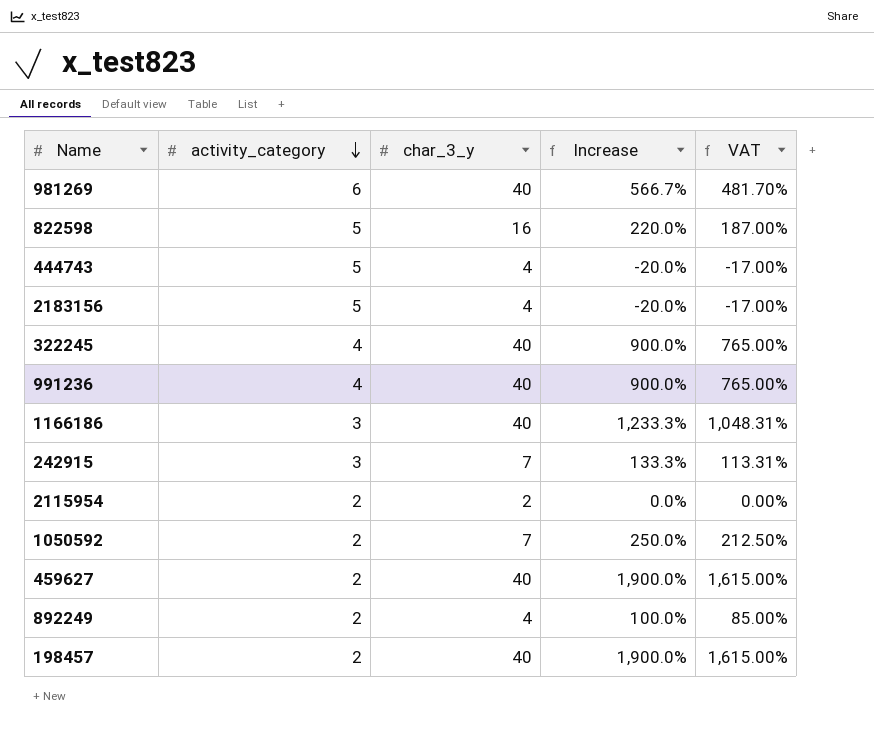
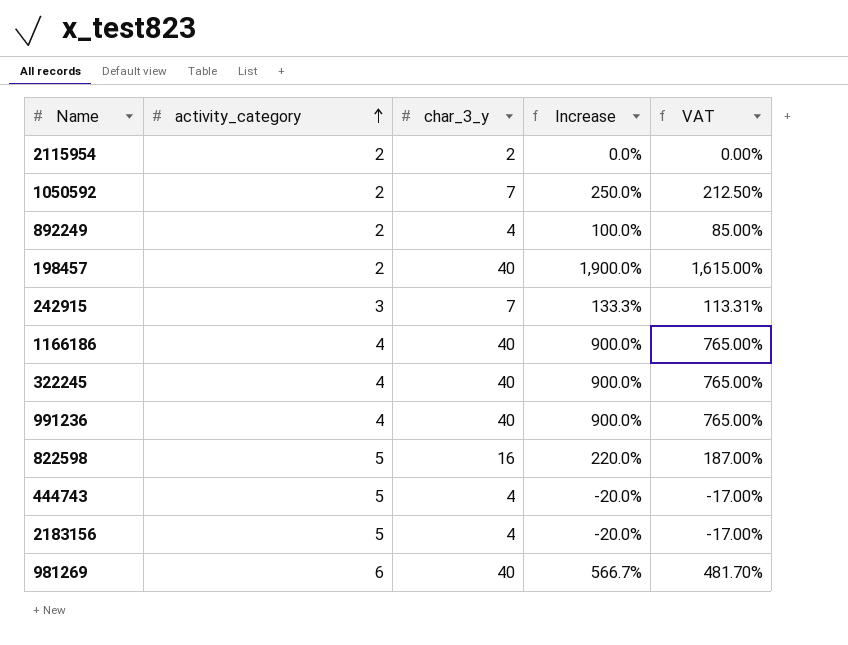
row order: activity_category descending -> activity_category ascending
row 459627: 2 | 40 | 1,900.0% | 1,615.00% -> none
1166186 | activity_category: 3 -> 4
1166186 | Increase: 1,233.3% -> 900.0%
1166186 | VAT: 1,048.31% -> 765.00%

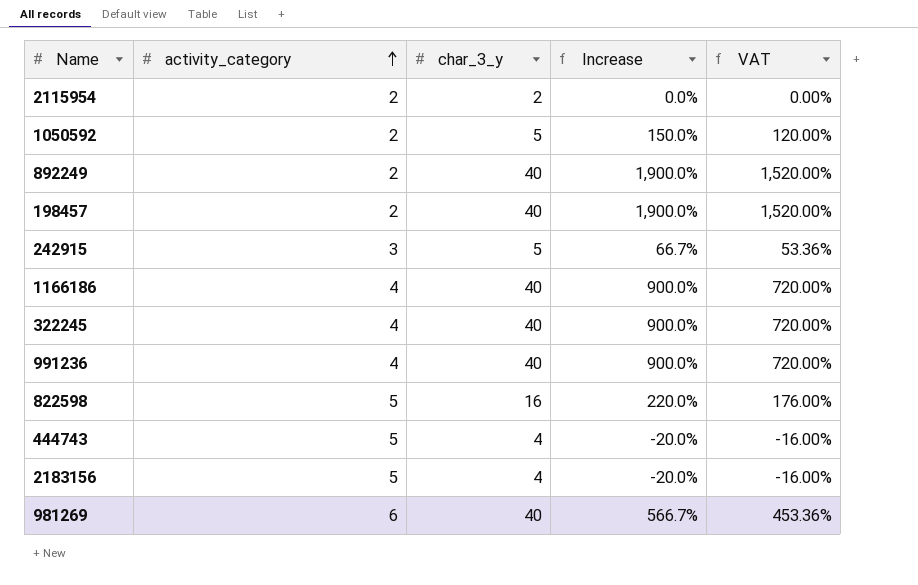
column VAT | formula: [Increase] * 0.85 -> [Increase] * 0.8
1050592 | char_3_y: 7 -> 5
1050592 | Increase: 250.0% -> 150.0%
892249 | char_3_y: 4 -> 40
892249 | Increase: 100.0% -> 1,900.0%
242915 | char_3_y: 7 -> 5
242915 | Increase: 133.3% -> 66.7%

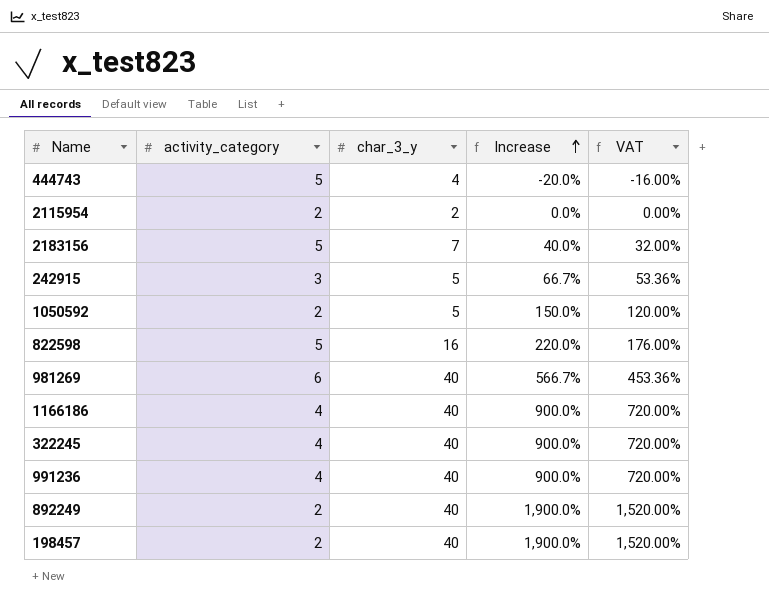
row order: activity_category ascending -> Increase ascending
2183156 | char_3_y: 4 -> 7
2183156 | Increase: -20.0% -> 40.0%
2183156 | VAT: -16.00% -> 32.00%

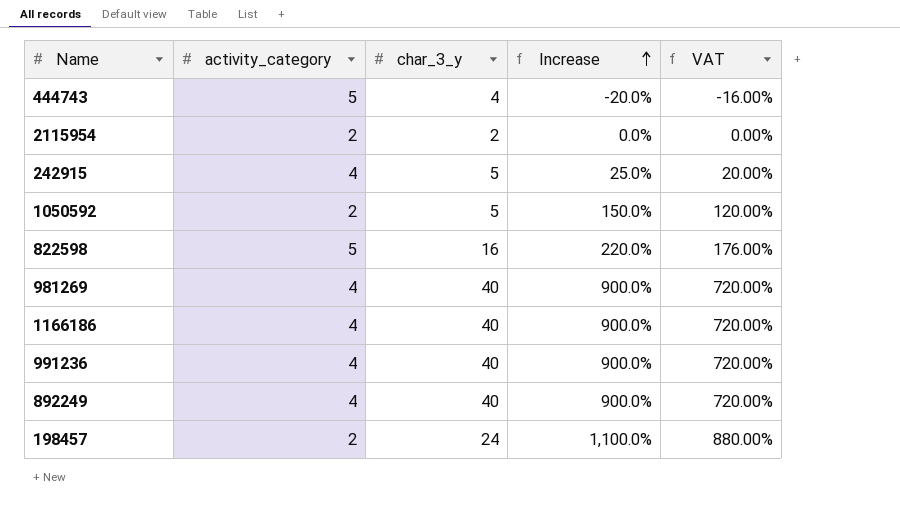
row 2183156: 5 | 7 | 40.0% | 32.00% -> none
row 322245: 4 | 40 | 900.0% | 720.00% -> none
242915 | activity_category: 3 -> 4
242915 | Increase: 66.7% -> 25.0%
242915 | VAT: 53.36% -> 20.00%
981269 | activity_category: 6 -> 4
981269 | Increase: 566.7% -> 900.0%
981269 | VAT: 453.36% -> 720.00%
892249 | activity_category: 2 -> 4
892249 | Increase: 1,900.0% -> 900.0%
892249 | VAT: 1,520.00% -> 720.00%
198457 | char_3_y: 40 -> 24
198457 | Increase: 1,900.0% -> 1,100.0%
198457 | VAT: 1,520.00% -> 880.00%

